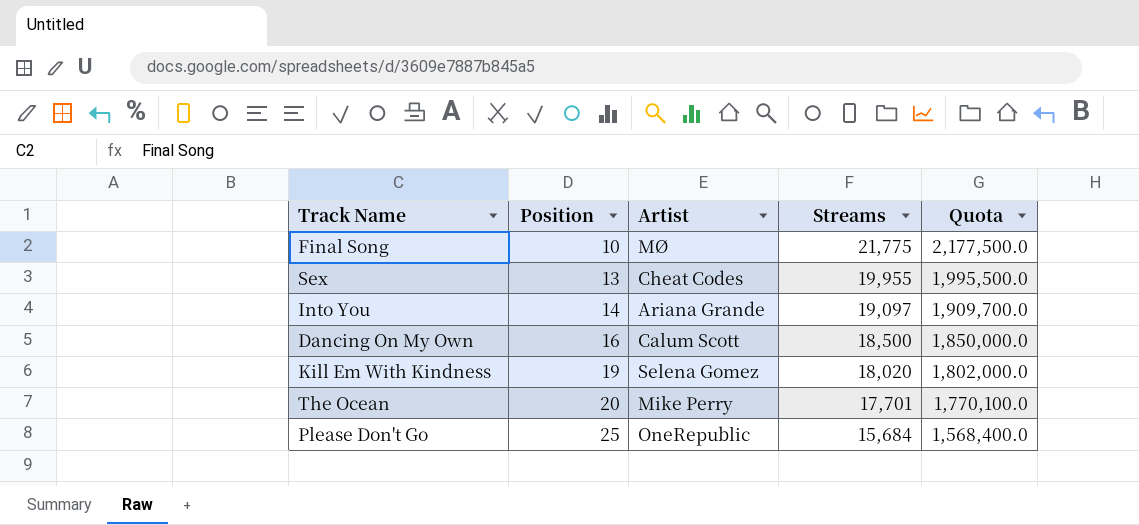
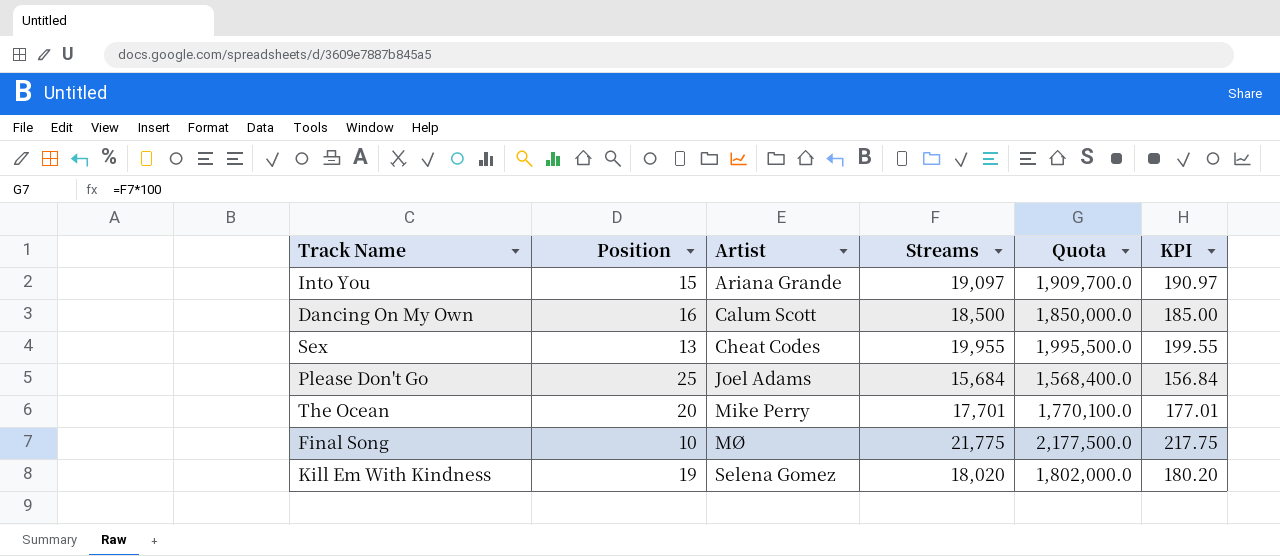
row order: Position ascending -> Artist ascending
column KPI | formula: none -> [Streams] * 0.01
Into You | Position: 14 -> 15
Please Don't Go | Artist: OneRepublic -> Joel Adams

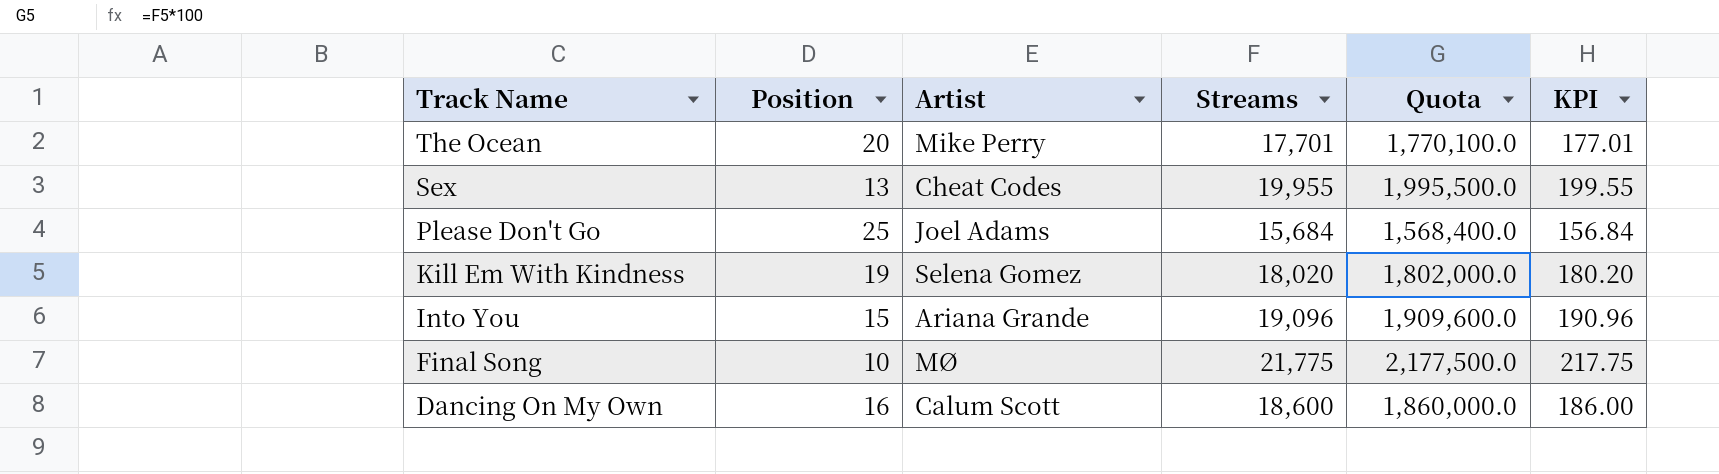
row order: Artist ascending -> Track Name descending
Into You | Streams: 19,097 -> 19,096
Into You | Quota: 1,909,700.0 -> 1,909,600.0
Into You | KPI: 190.97 -> 190.96
Dancing On My Own | Streams: 18,500 -> 18,600
Dancing On My Own | Quota: 1,850,000.0 -> 1,860,000.0
Dancing On My Own | KPI: 185.00 -> 186.00

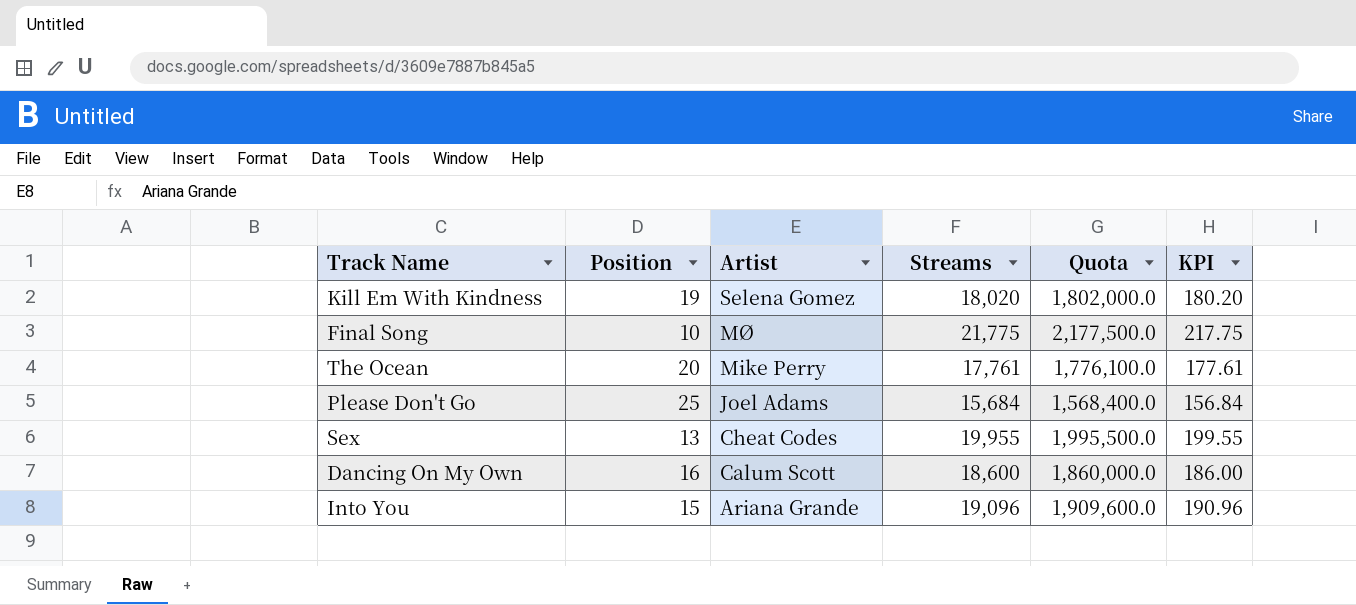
row order: Track Name descending -> Artist descending
The Ocean | Streams: 17,701 -> 17,761
The Ocean | Quota: 1,770,100.0 -> 1,776,100.0
The Ocean | KPI: 177.01 -> 177.61

